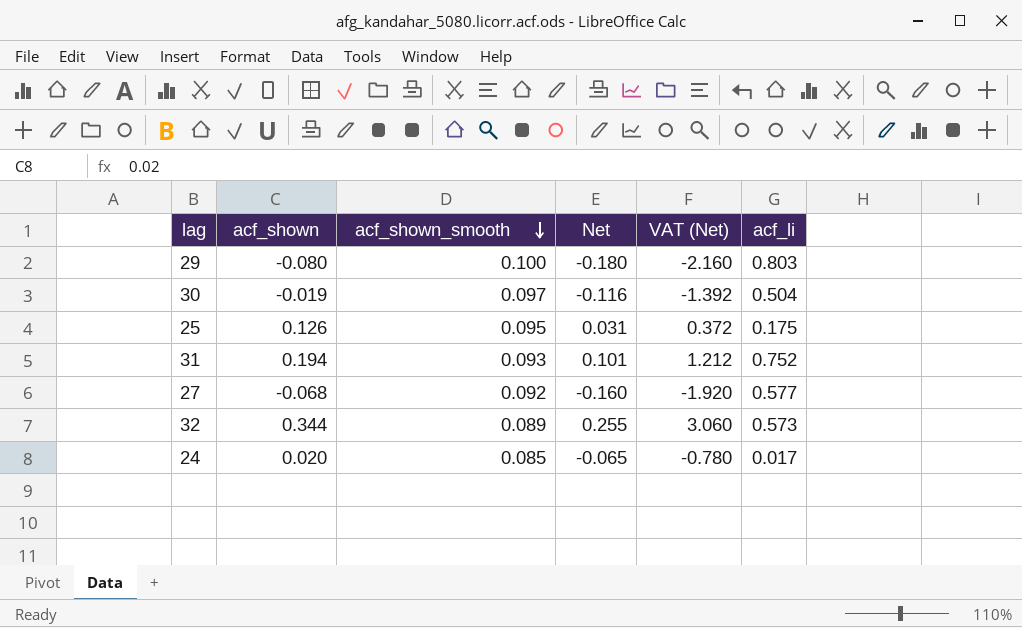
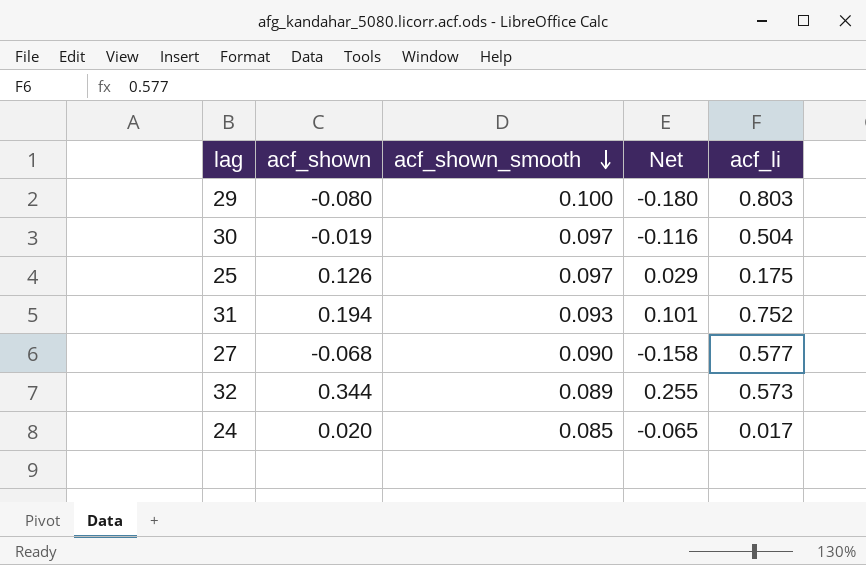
column VAT (Net) | formula: [Net] * 12 -> none
25 | acf_shown_smooth: 0.095 -> 0.097
25 | Net: 0.031 -> 0.029
27 | acf_shown_smooth: 0.092 -> 0.090
27 | Net: -0.160 -> -0.158

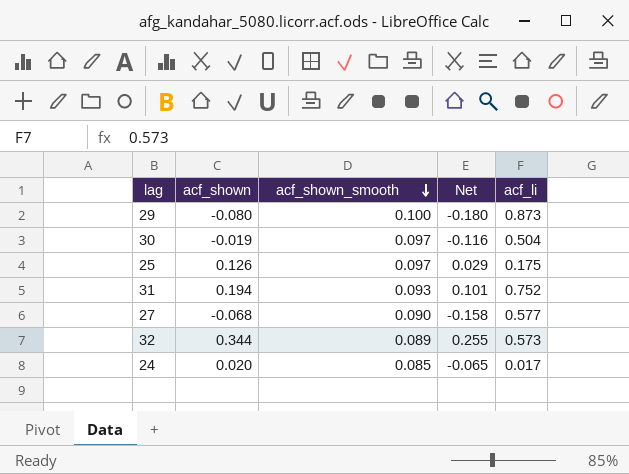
29 | acf_li: 0.803 -> 0.873

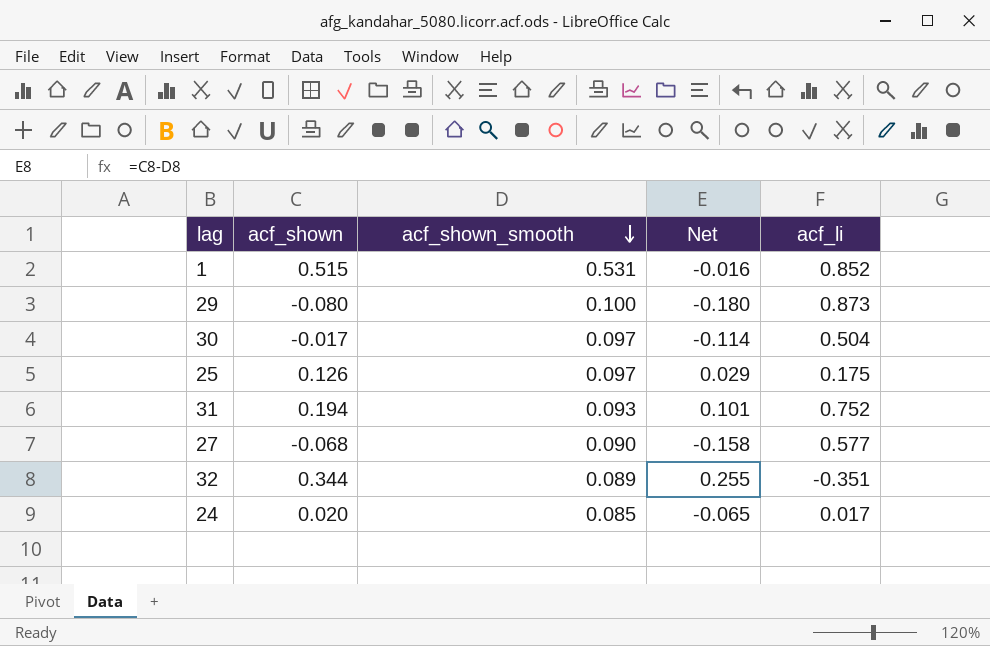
row 1: none -> 0.515 | 0.531 | -0.016 | 0.852
30 | acf_shown: -0.019 -> -0.017
30 | Net: -0.116 -> -0.114
32 | acf_li: 0.573 -> -0.351

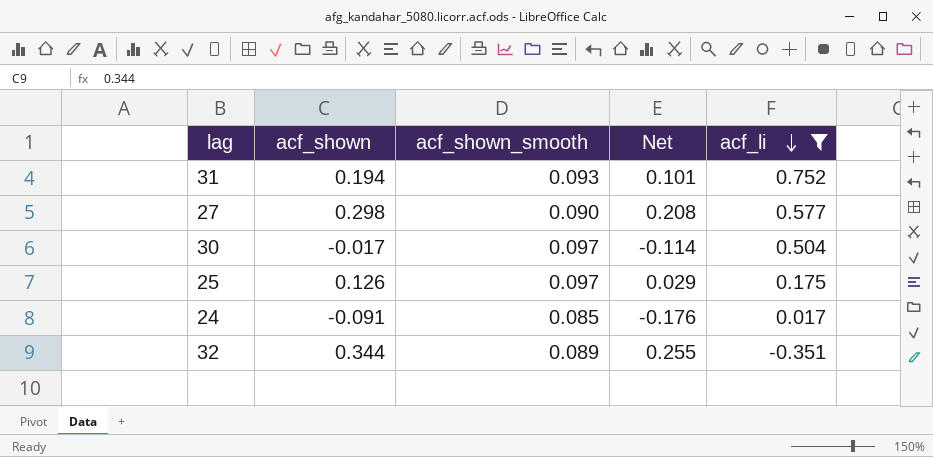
filter: none -> acf_li <= 0.752
row order: acf_shown_smooth descending -> acf_li descending
27 | acf_shown: -0.068 -> 0.298
27 | Net: -0.158 -> 0.208
24 | acf_shown: 0.020 -> -0.091
24 | Net: -0.065 -> -0.176

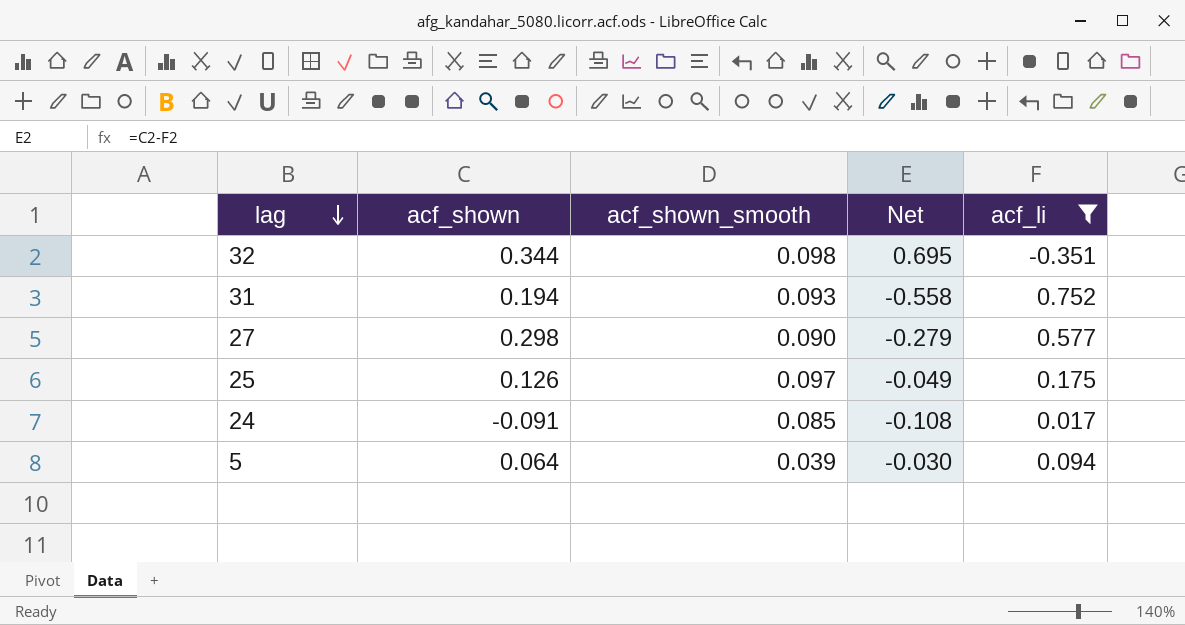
row order: acf_li descending -> lag descending
column Net | formula: [acf_shown] - [acf_shown_smooth] -> [acf_shown] - [acf_li]
row 30: -0.017 | 0.097 | -0.114 | 0.504 -> none
32 | acf_shown_smooth: 0.089 -> 0.098
row 5: none -> 0.064 | 0.039 | -0.030 | 0.094

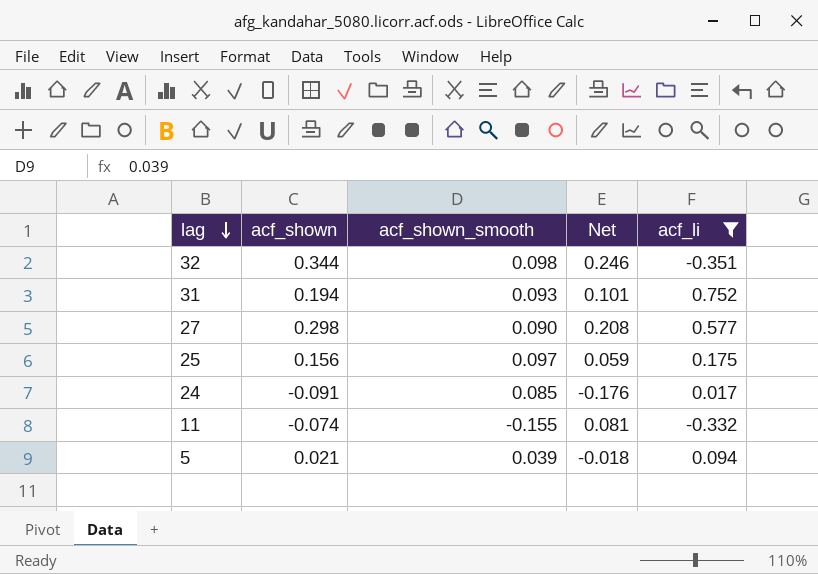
column Net | formula: [acf_shown] - [acf_li] -> [acf_shown] - [acf_shown_smooth]
25 | acf_shown: 0.126 -> 0.156
row 11: none -> -0.074 | -0.155 | 0.081 | -0.332
5 | acf_shown: 0.064 -> 0.021

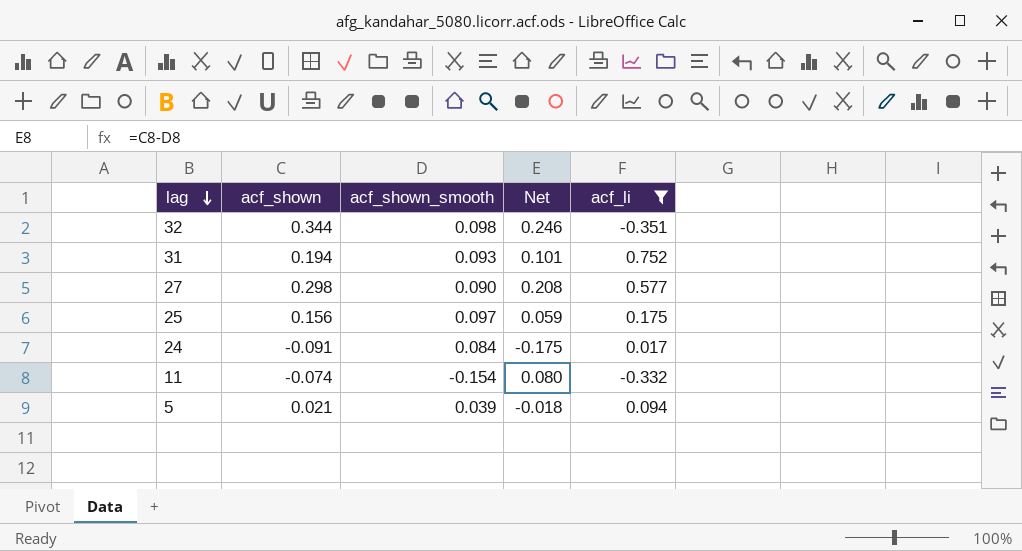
24 | acf_shown_smooth: 0.085 -> 0.084
24 | Net: -0.176 -> -0.175
11 | acf_shown_smooth: -0.155 -> -0.154
11 | Net: 0.081 -> 0.080

